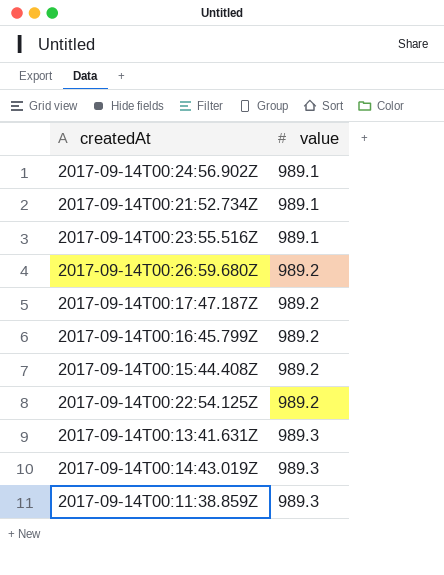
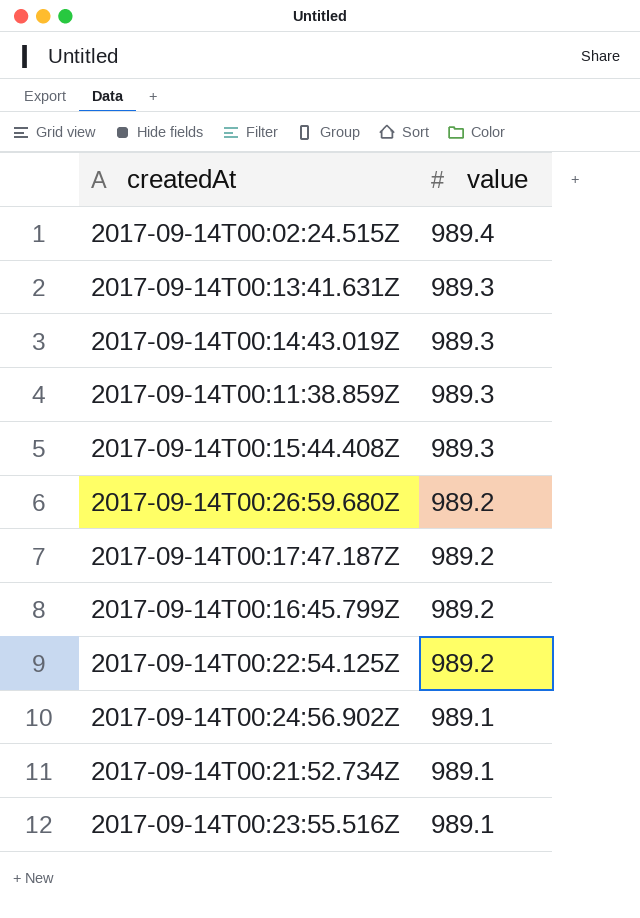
row order: value ascending -> value descending
row 2017-09-14T00:02:24.515Z: none -> 989.4
2017-09-14T00:15:44.408Z | value: 989.2 -> 989.3

